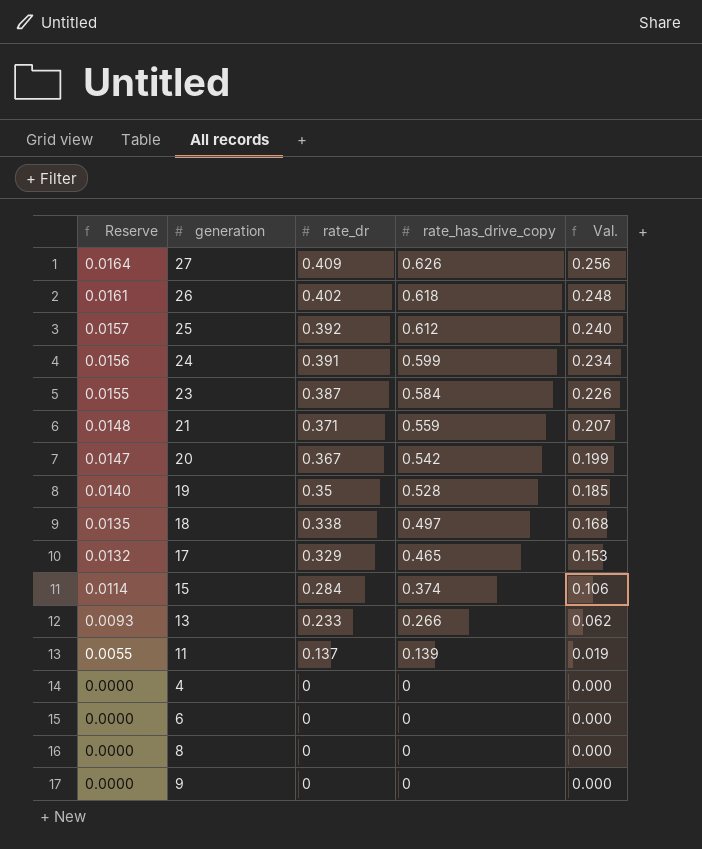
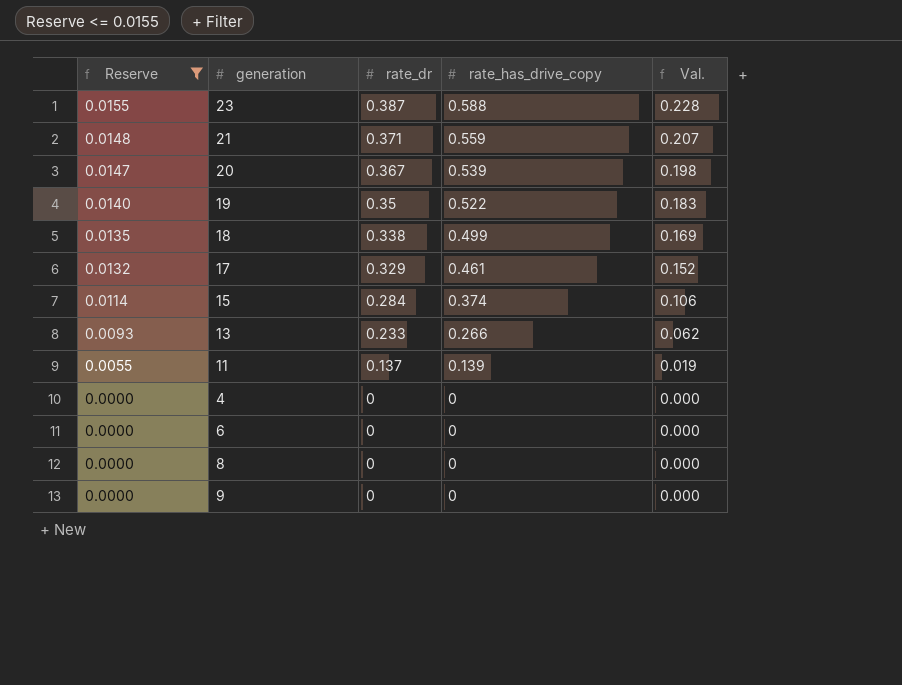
filter: none -> Reserve <= 0.0155
23 | rate_has_drive_copy: 0.584 -> 0.588
23 | Val.: 0.226 -> 0.228
20 | rate_has_drive_copy: 0.542 -> 0.539
20 | Val.: 0.199 -> 0.198
19 | rate_has_drive_copy: 0.528 -> 0.522
19 | Val.: 0.185 -> 0.183
18 | rate_has_drive_copy: 0.497 -> 0.499
18 | Val.: 0.168 -> 0.169
17 | rate_has_drive_copy: 0.465 -> 0.461
17 | Val.: 0.153 -> 0.152

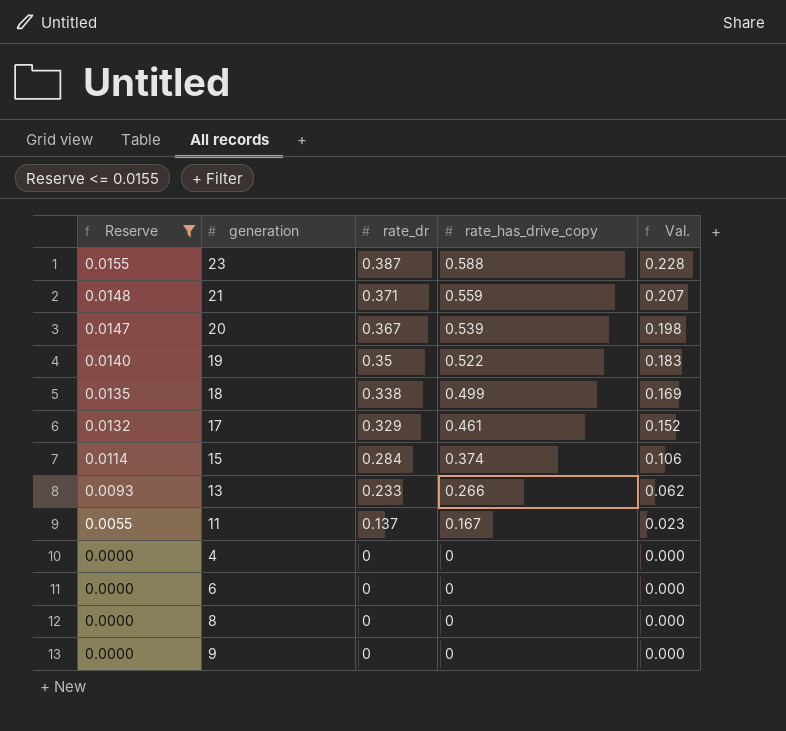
11 | rate_has_drive_copy: 0.139 -> 0.167
11 | Val.: 0.019 -> 0.023

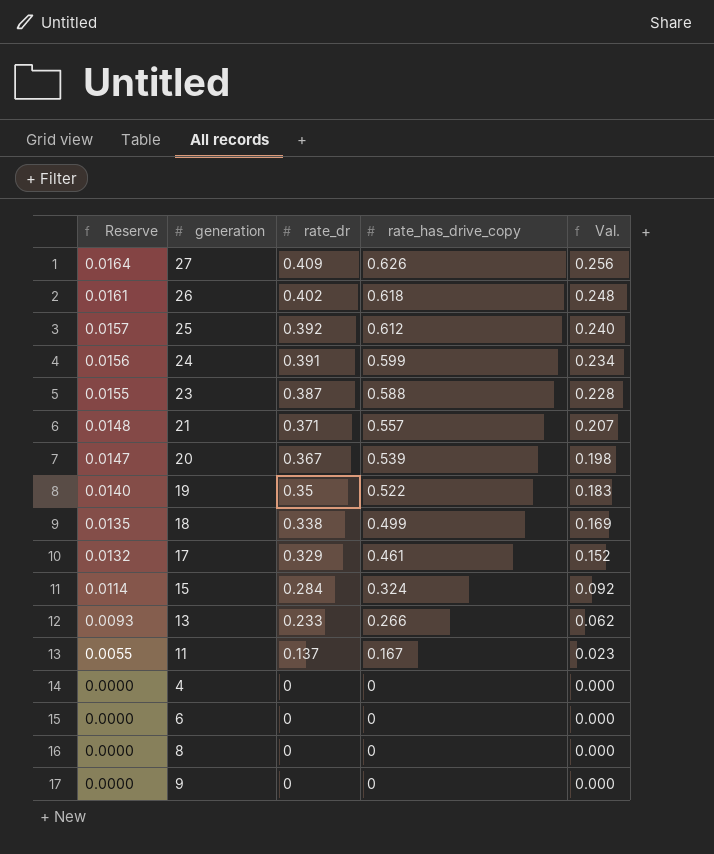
filter: Reserve <= 0.0155 -> none
21 | rate_has_drive_copy: 0.559 -> 0.557
15 | rate_has_drive_copy: 0.374 -> 0.324
15 | Val.: 0.106 -> 0.092

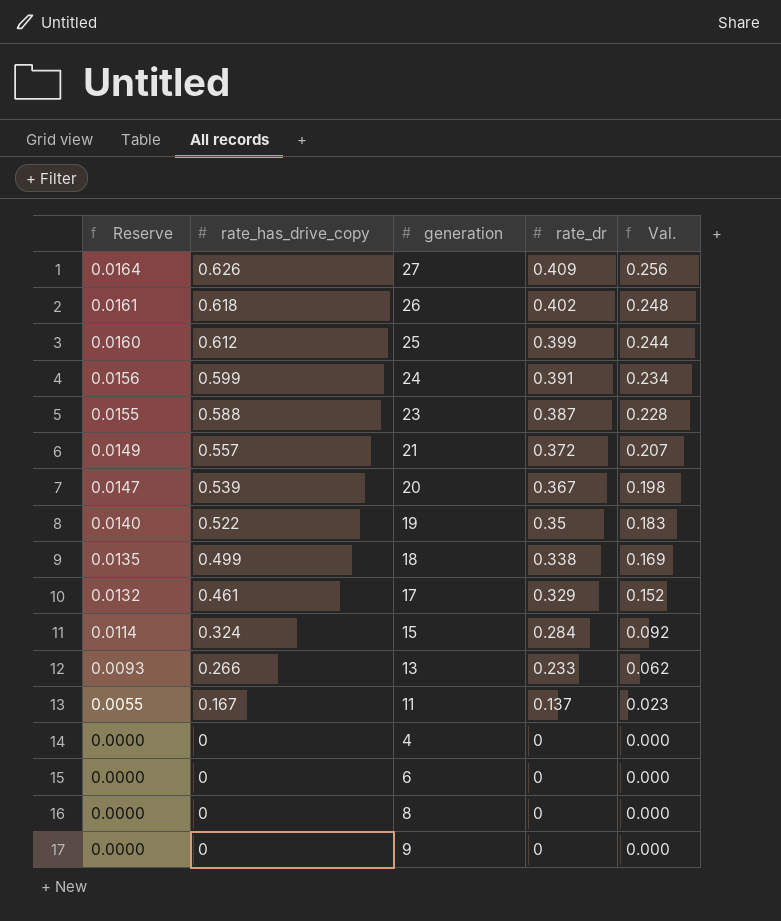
column rate_has_drive_copy | position: 4 -> 2
25 | Reserve: 0.0157 -> 0.0160
25 | rate_dr: 0.392 -> 0.399
25 | Val.: 0.240 -> 0.244
21 | Reserve: 0.0148 -> 0.0149
21 | rate_dr: 0.371 -> 0.372

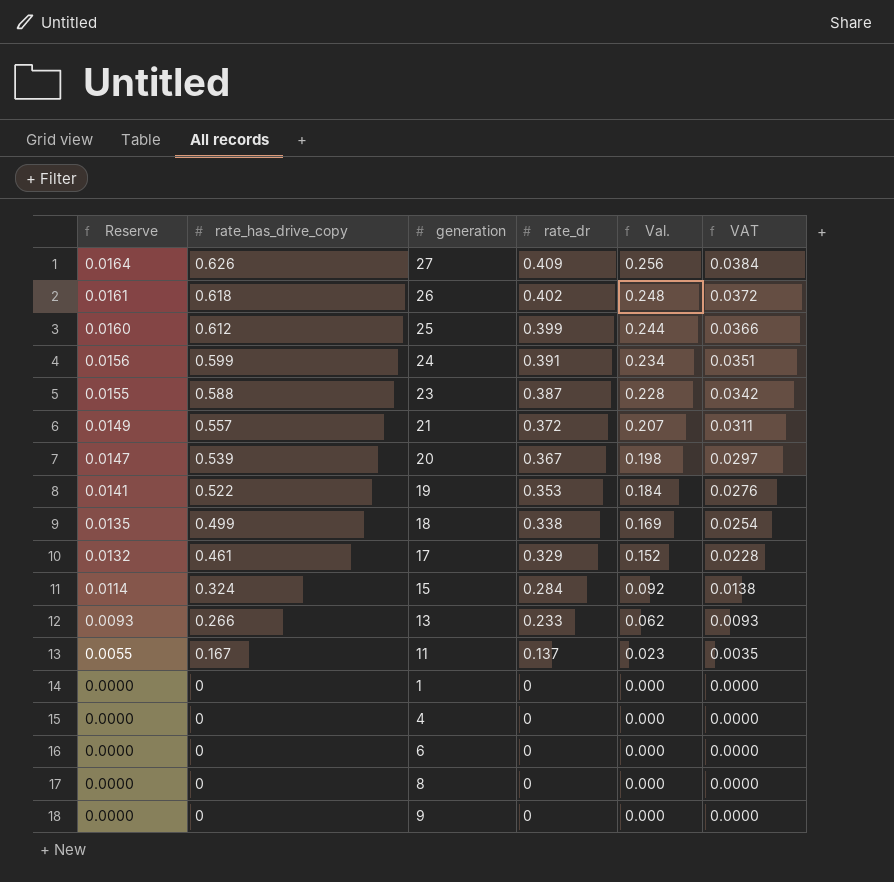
column VAT | formula: none -> [Val.] * 0.15
19 | Reserve: 0.0140 -> 0.0141
19 | rate_dr: 0.35 -> 0.353
19 | Val.: 0.183 -> 0.184
row 1: none -> 0.0000 | 0 | 0 | 0.000 | 0.0000

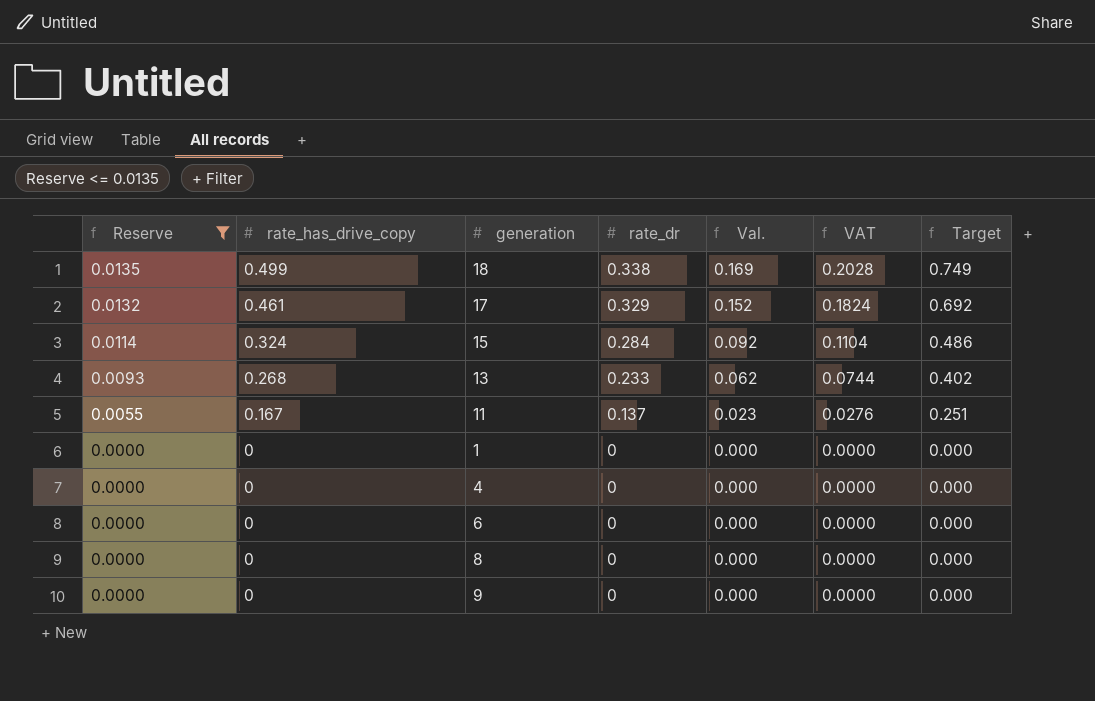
filter: none -> Reserve <= 0.0135
column VAT | formula: [Val.] * 0.15 -> [Val.] * 1.2
column Target | formula: none -> [rate_has_drive_copy] * 1.5
13 | rate_has_drive_copy: 0.266 -> 0.268

